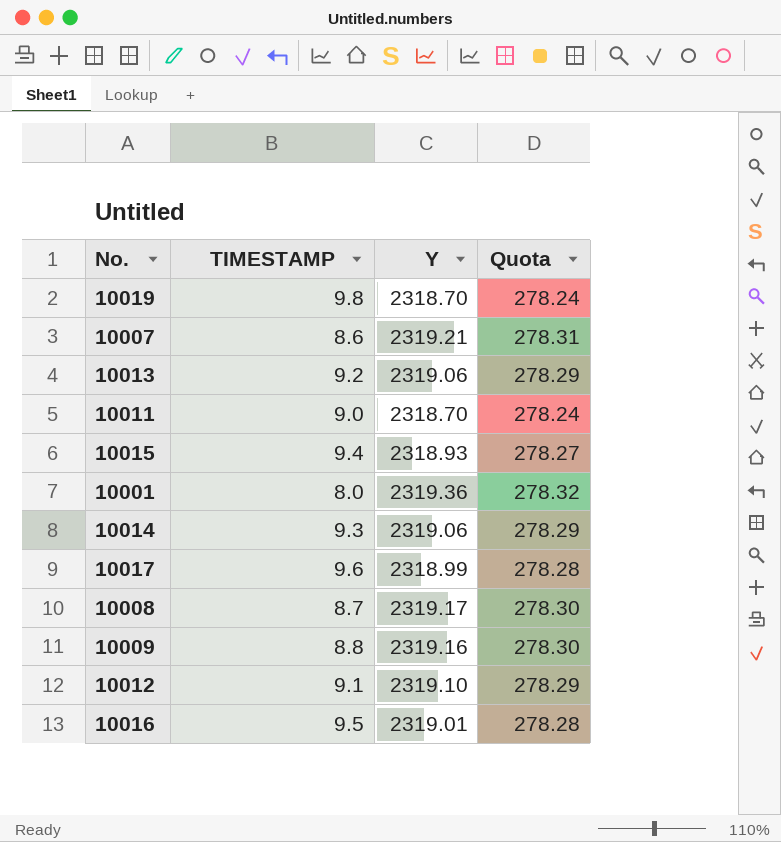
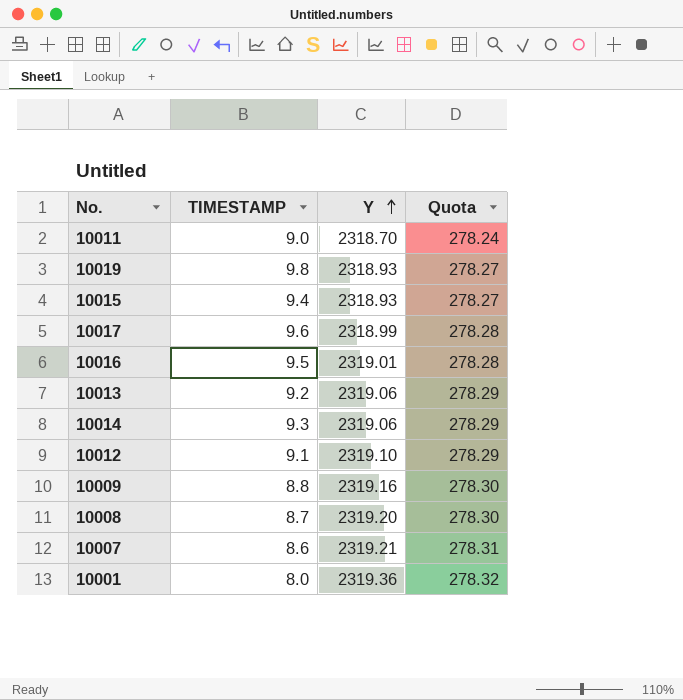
row order: none -> Y ascending
10019 | Y: 2318.70 -> 2318.93
10019 | Quota: 278.24 -> 278.27
10008 | Y: 2319.17 -> 2319.20

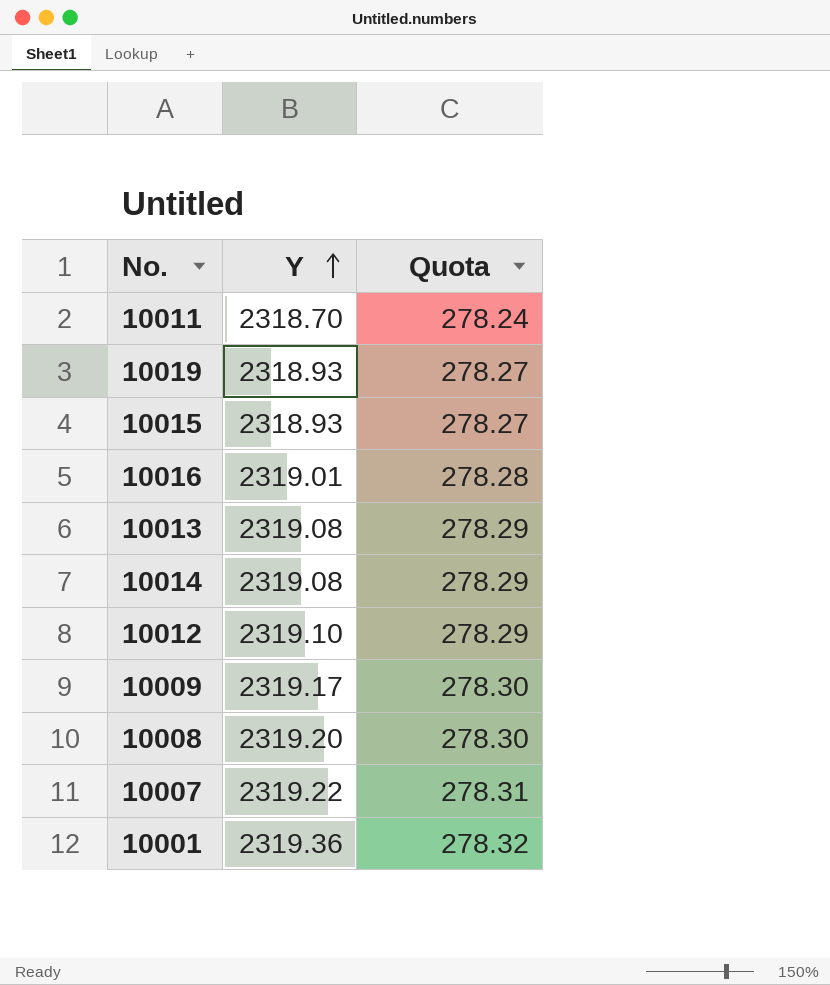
column TIMESTAMP | position: 2 -> none
row 10017: 9.6 | 2318.99 | 278.28 -> none
10013 | Y: 2319.06 -> 2319.08
10014 | Y: 2319.06 -> 2319.08
10009 | Y: 2319.16 -> 2319.17
10007 | Y: 2319.21 -> 2319.22

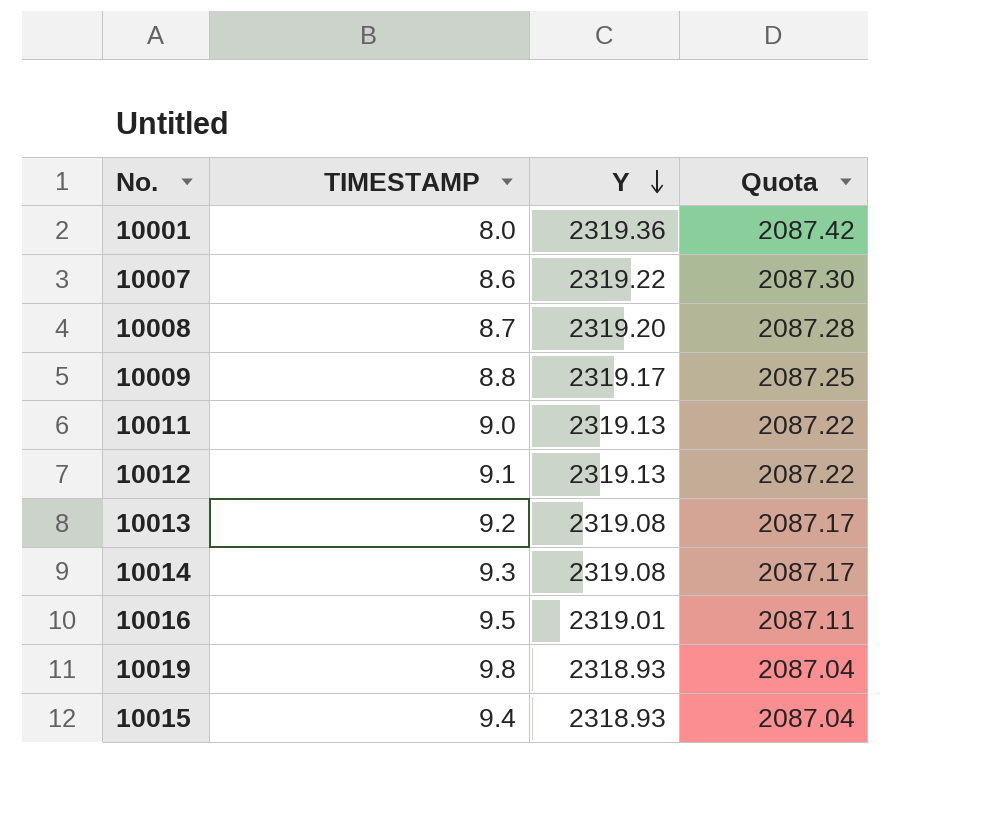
row order: Y ascending -> Y descending
column TIMESTAMP | position: none -> 2
column Quota | formula: [Y] * 0.12 -> [Y] * 0.9
10011 | Y: 2318.70 -> 2319.13
10012 | Y: 2319.10 -> 2319.13

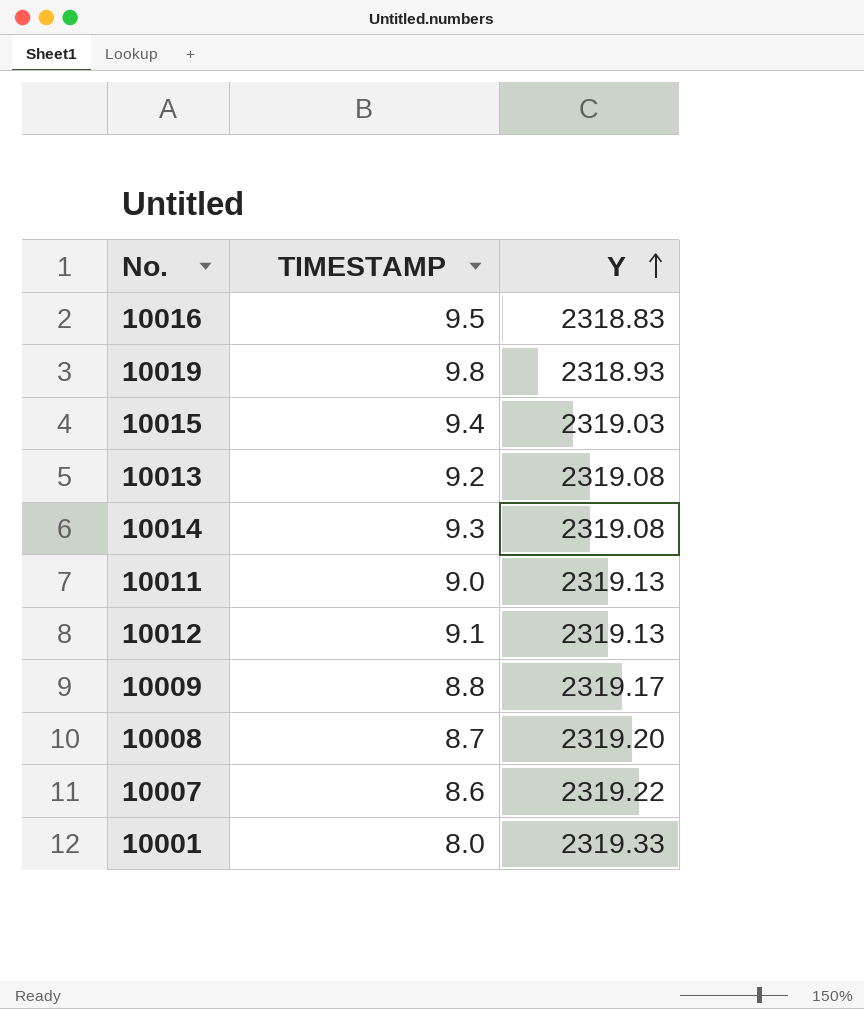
row order: Y descending -> Y ascending
column Quota | formula: [Y] * 0.9 -> none
10016 | Y: 2319.01 -> 2318.83
10015 | Y: 2318.93 -> 2319.03
10001 | Y: 2319.36 -> 2319.33

